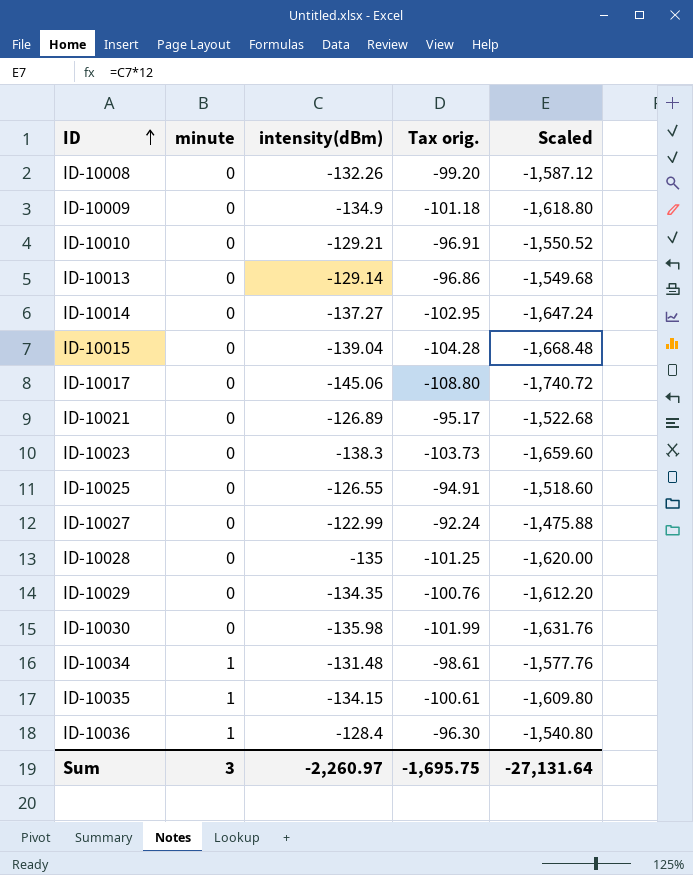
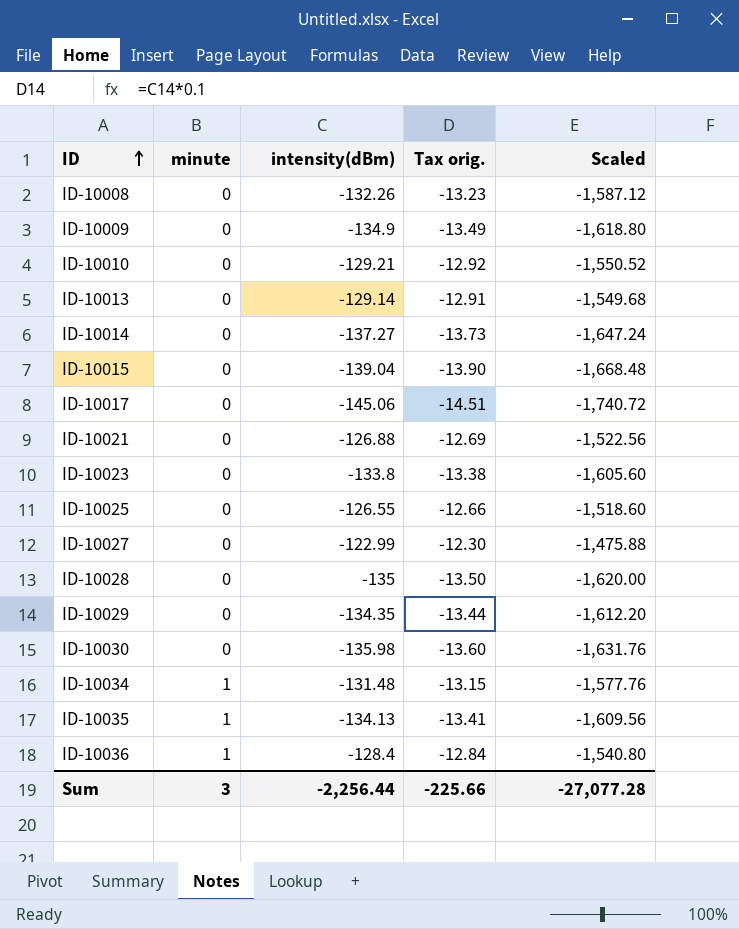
column Tax orig. | formula: [intensity(dBm)] * 0.75 -> [intensity(dBm)] * 0.1
ID-10021 | intensity(dBm): -126.89 -> -126.88
ID-10021 | Scaled: -1,522.68 -> -1,522.56
ID-10023 | intensity(dBm): -138.3 -> -133.8
ID-10023 | Scaled: -1,659.60 -> -1,605.60
ID-10035 | intensity(dBm): -134.15 -> -134.13
ID-10035 | Scaled: -1,609.80 -> -1,609.56
Sum | intensity(dBm): -2,260.97 -> -2,256.44
Sum | Tax orig.: -1,695.75 -> -225.66
Sum | Scaled: -27,131.64 -> -27,077.28

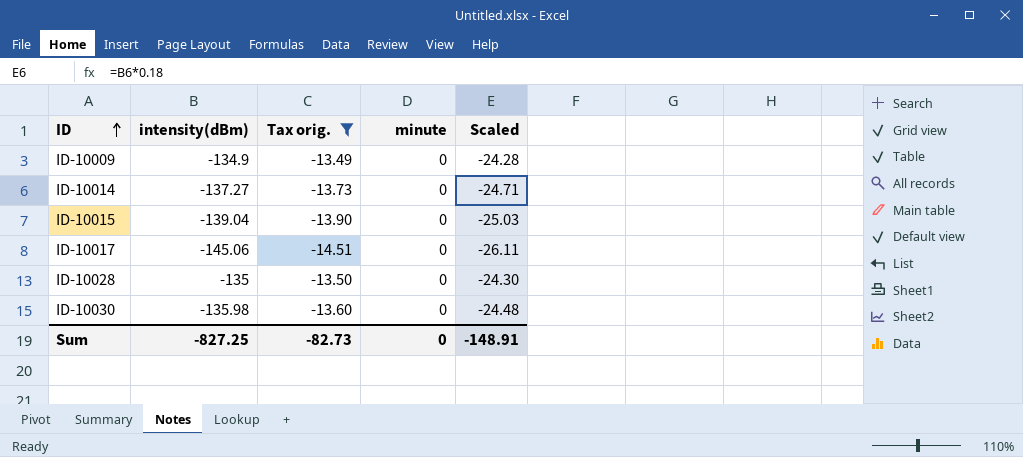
filter: none -> Tax orig. <= -13.49
column minute | position: 2 -> 4
column Scaled | formula: [intensity(dBm)] * 12 -> [intensity(dBm)] * 0.18
Sum | intensity(dBm): -2,256.44 -> -827.25
Sum | Tax orig.: -225.66 -> -82.73
Sum | minute: 3 -> 0
Sum | Scaled: -27,077.28 -> -148.91

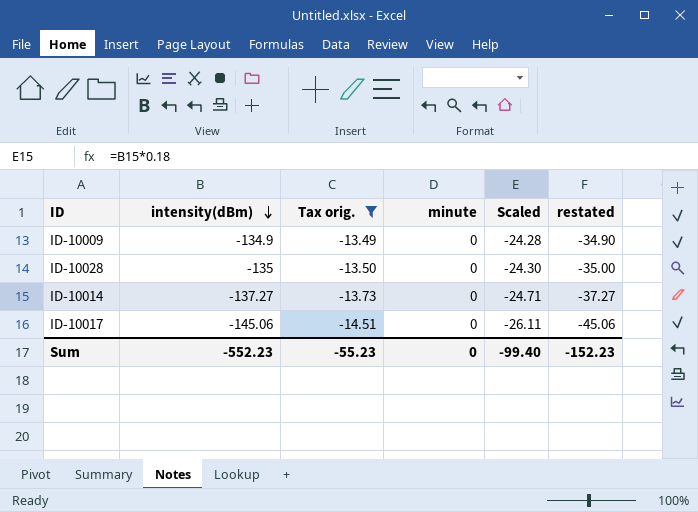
row order: ID ascending -> intensity(dBm) descending
column restated | formula: none -> [intensity(dBm)] + 100
row ID-10015: -139.04 | -13.90 | 0 | -25.03 -> none
row ID-10030: -135.98 | -13.60 | 0 | -24.48 -> none
Sum | intensity(dBm): -827.25 -> -552.23
Sum | Tax orig.: -82.73 -> -55.23
Sum | Scaled: -148.91 -> -99.40

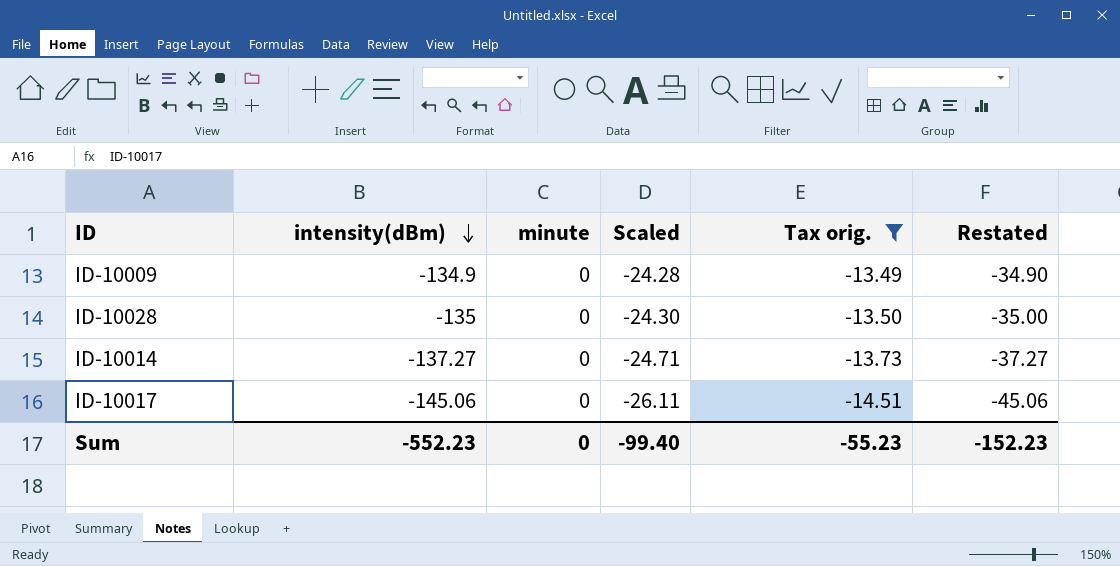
column Tax orig. | position: 3 -> 5
column name: restated -> Restated

